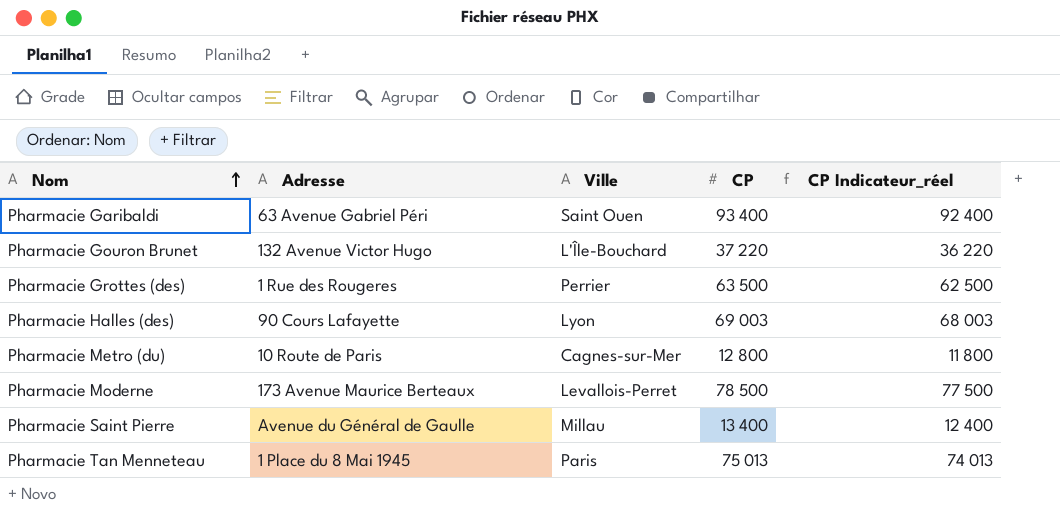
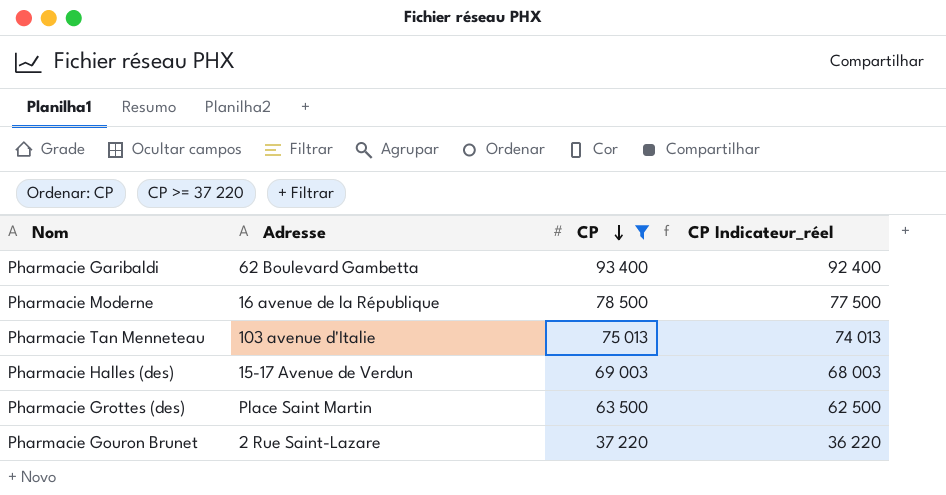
filter: none -> CP >= 37 220
row order: Nom ascending -> CP descending
column Ville | position: 3 -> none
Pharmacie Garibaldi | Adresse: 63 Avenue Gabriel Péri -> 62 Boulevard Gambetta
Pharmacie Moderne | Adresse: 173 Avenue Maurice Berteaux -> 16 avenue de la République
Pharmacie Tan Menneteau | Adresse: 1 Place du 8 Mai 1945 -> 103 avenue d'Italie
Pharmacie Halles (des) | Adresse: 90 Cours Lafayette -> 15-17 Avenue de Verdun
Pharmacie Grottes (des) | Adresse: 1 Rue des Rougeres -> Place Saint Martin
Pharmacie Gouron Brunet | Adresse: 132 Avenue Victor Hugo -> 2 Rue Saint-Lazare

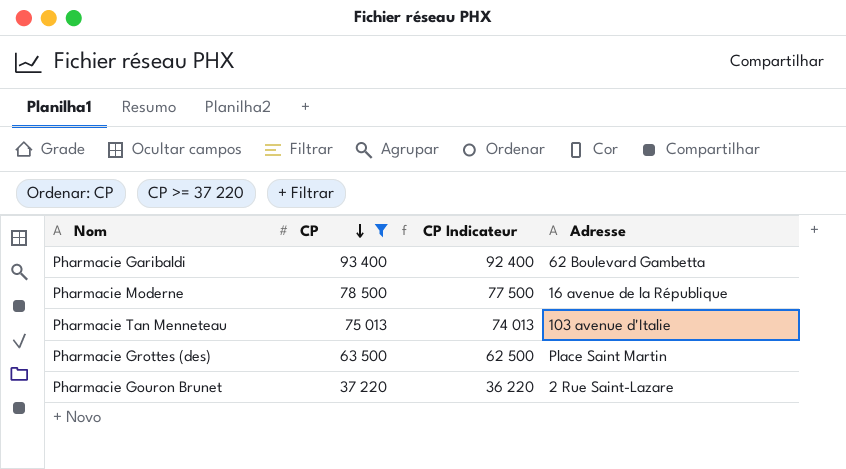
column name: CP Indicateur_réel -> CP Indicateur
column Adresse | position: 2 -> 4
row Pharmacie Halles (des): 15-17 Avenue de Verdun | 69 003 | 68 003 -> none

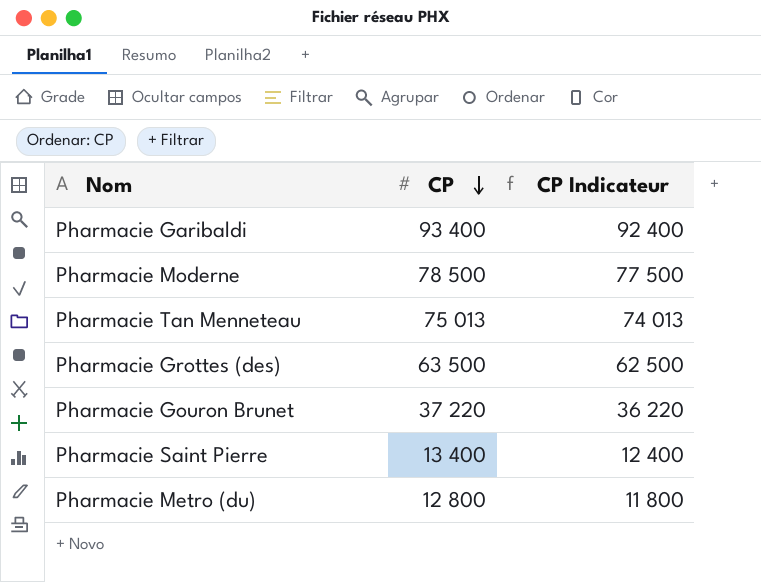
filter: CP >= 37 220 -> none
column Adresse | position: 4 -> none

